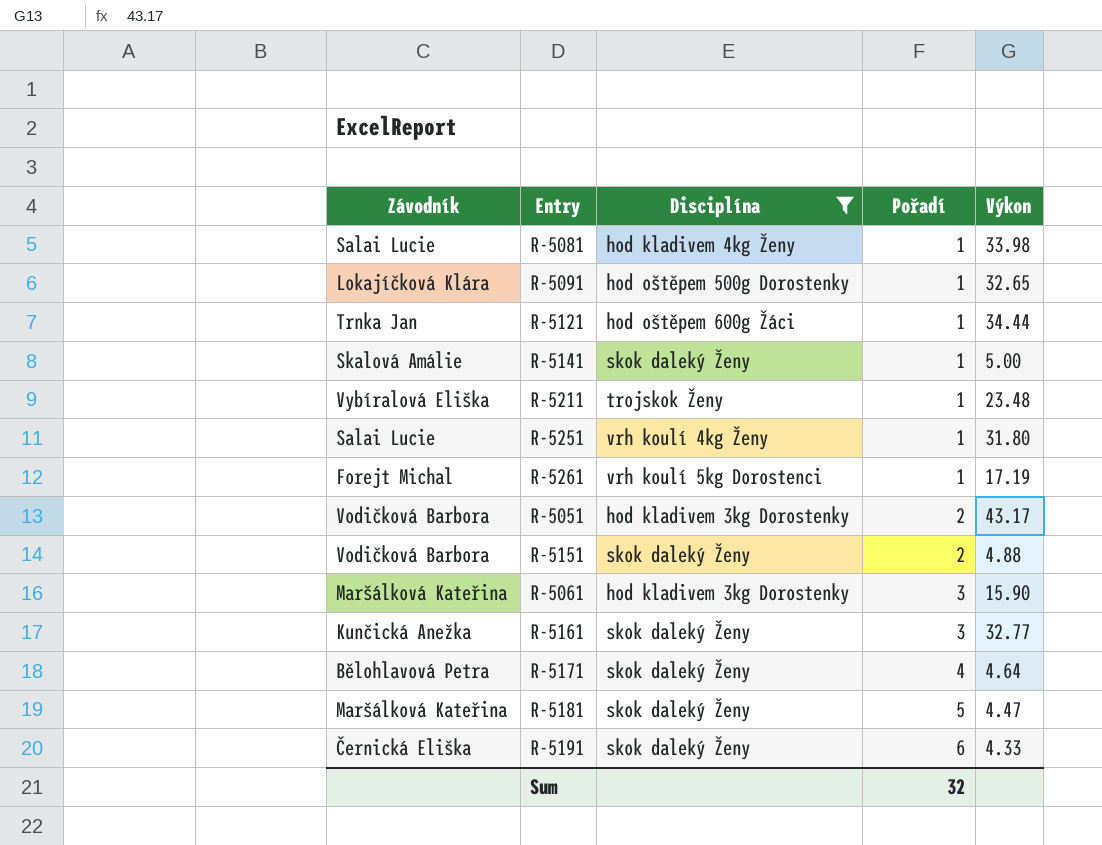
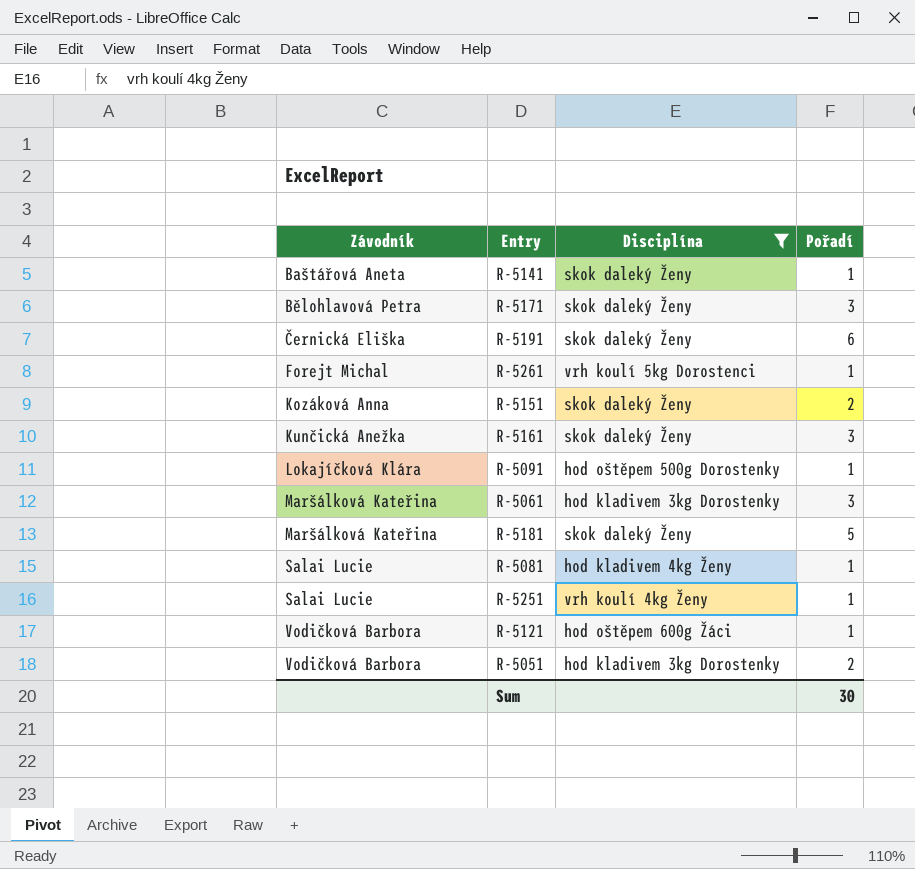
row order: Pořadí ascending -> Závodník ascending
column Výkon | position: 5 -> none
row R-5211: Vybíralová Eliška | trojskok Ženy | 1 | 23.48 -> none
R-5141 | Závodník: Skalová Amálie -> Baštářová Aneta
R-5171 | Pořadí: 4 -> 3
R-5151 | Závodník: Vodičková Barbora -> Kozáková Anna
R-5121 | Závodník: Trnka Jan -> Vodičková Barbora
Sum | Pořadí: 32 -> 30

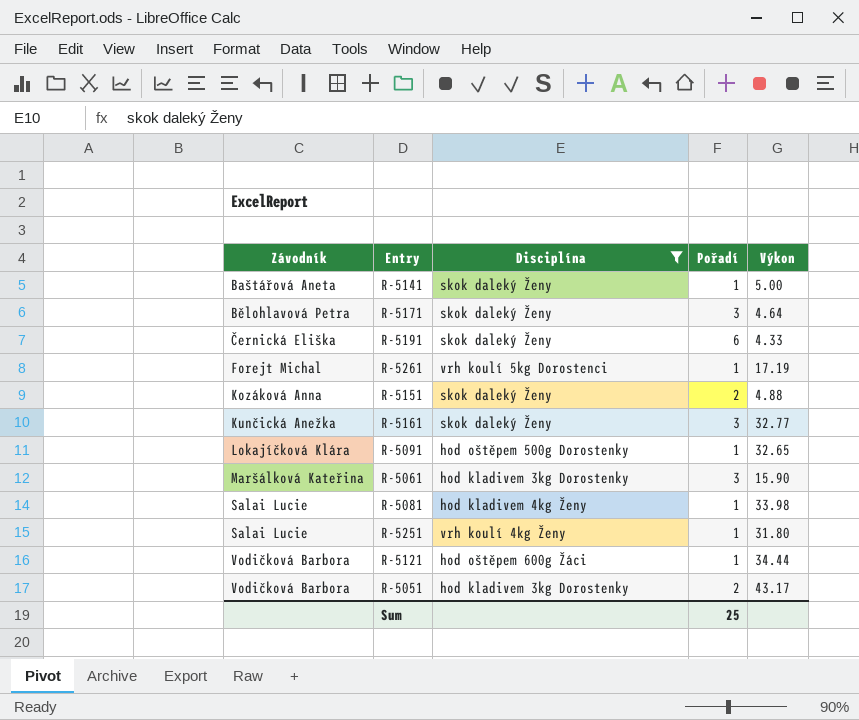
column Výkon | position: none -> 5
row R-5181: Maršálková Kateřina | skok daleký Ženy | 5 -> none
Sum | Pořadí: 30 -> 25

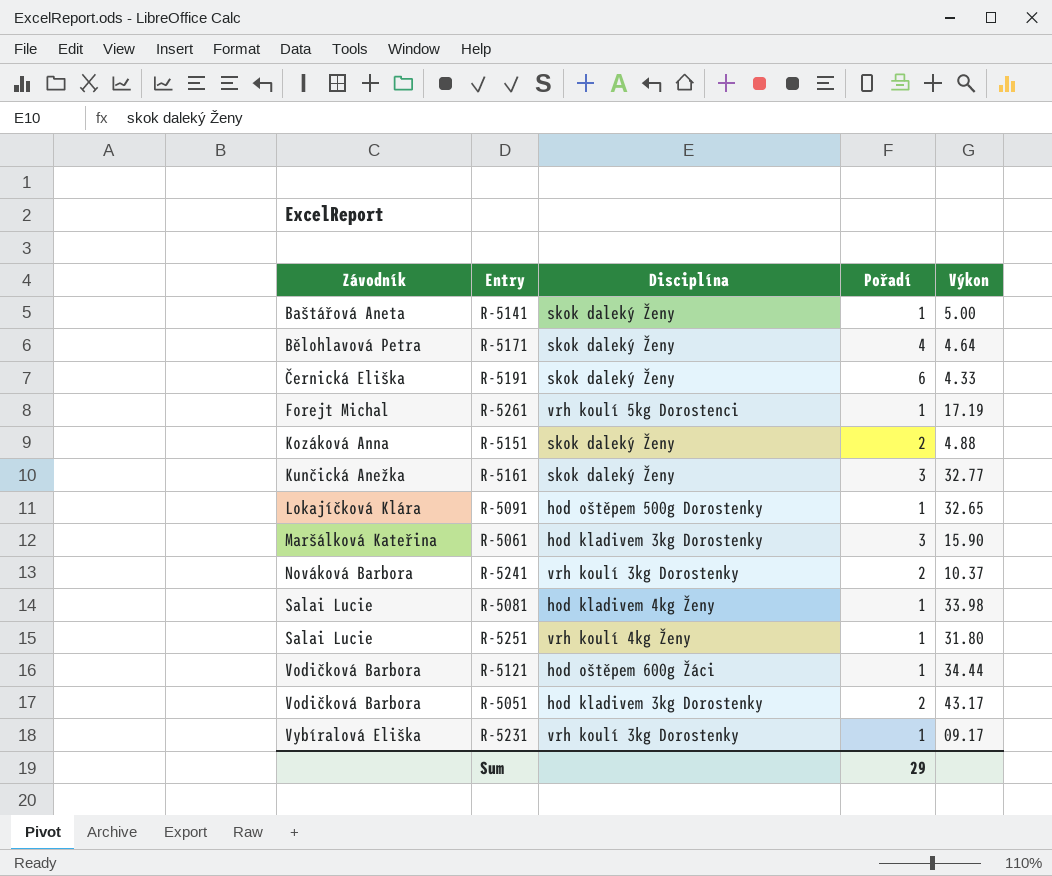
filter: Disciplína != vrh koulí 3kg Dorostenky -> none
R-5171 | Pořadí: 3 -> 4
Sum | Pořadí: 25 -> 29

